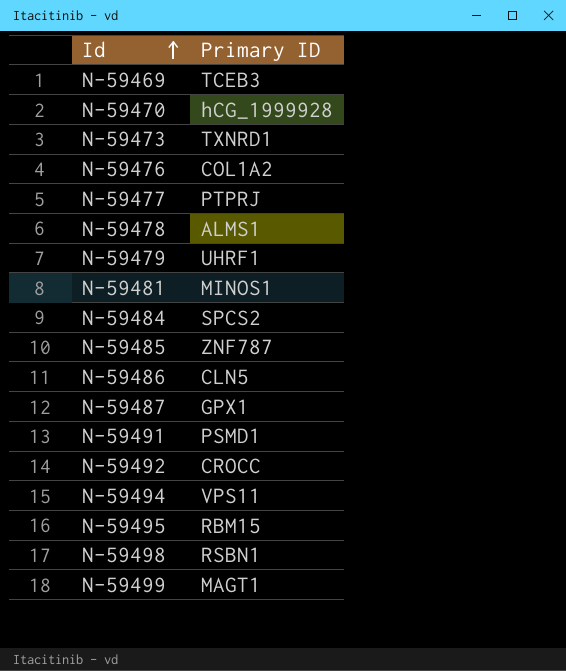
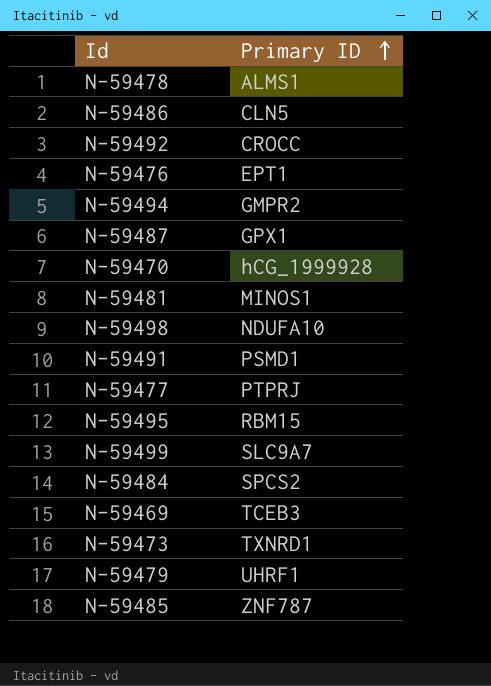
row order: Id ascending -> Primary ID ascending
N-59476 | Primary ID: COL1A2 -> EPT1
N-59494 | Primary ID: VPS11 -> GMPR2
N-59498 | Primary ID: RSBN1 -> NDUFA10
N-59499 | Primary ID: MAGT1 -> SLC9A7

